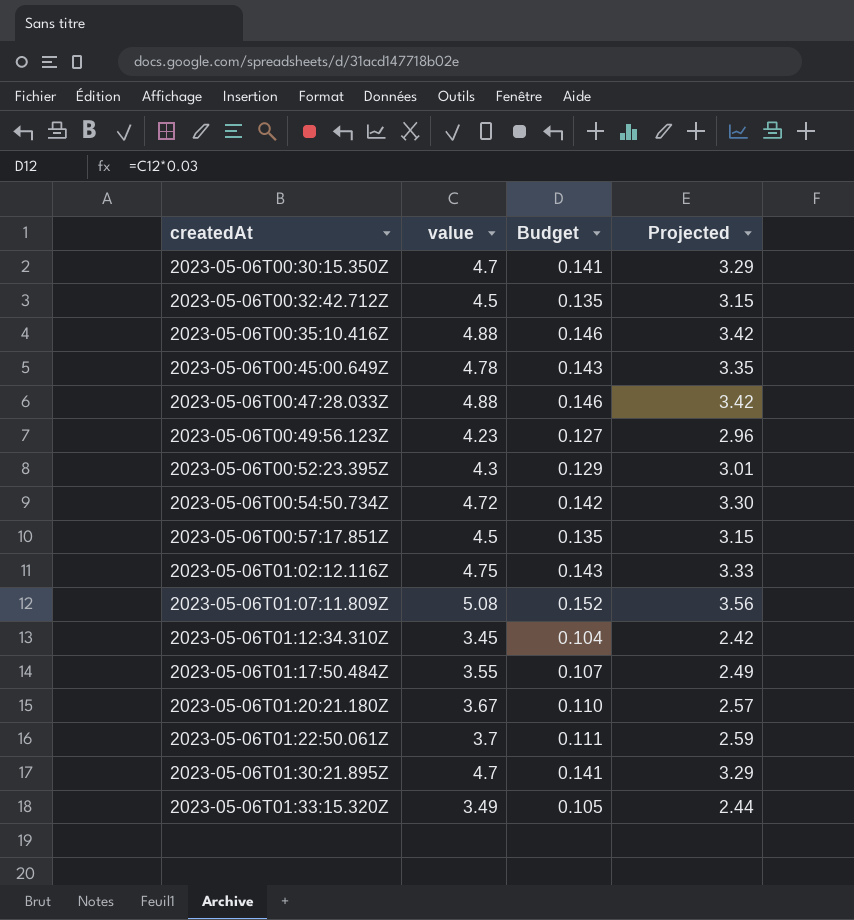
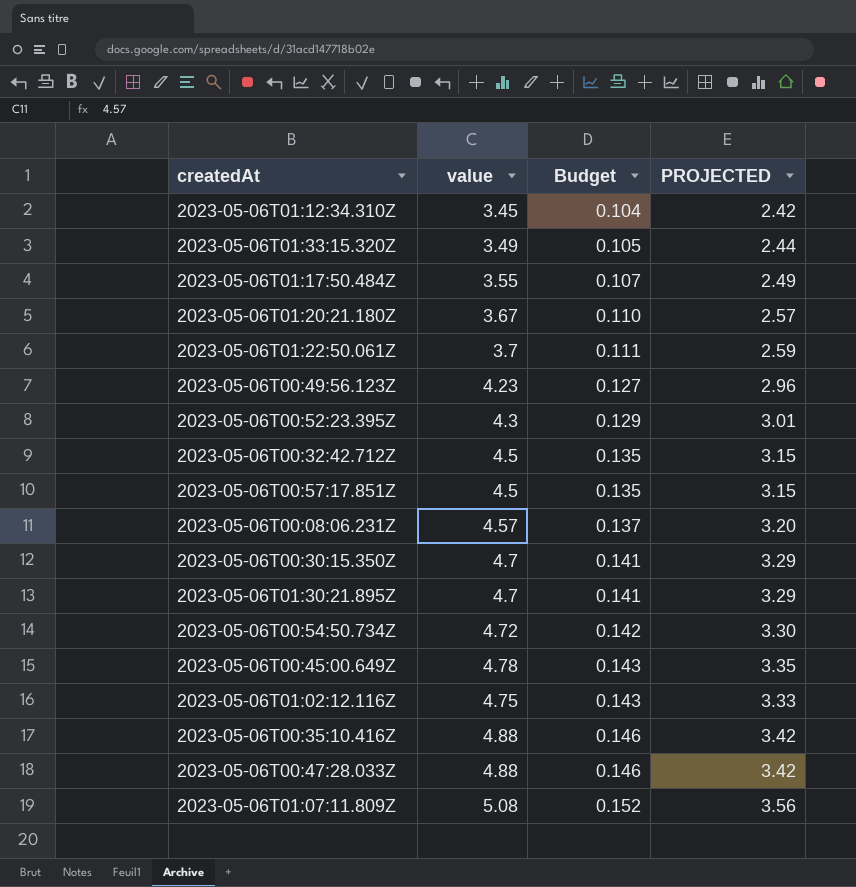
row order: createdAt ascending -> Budget ascending
column name: Projected -> PROJECTED
row 2023-05-06T00:08:06.231Z: none -> 4.57 | 0.137 | 3.20

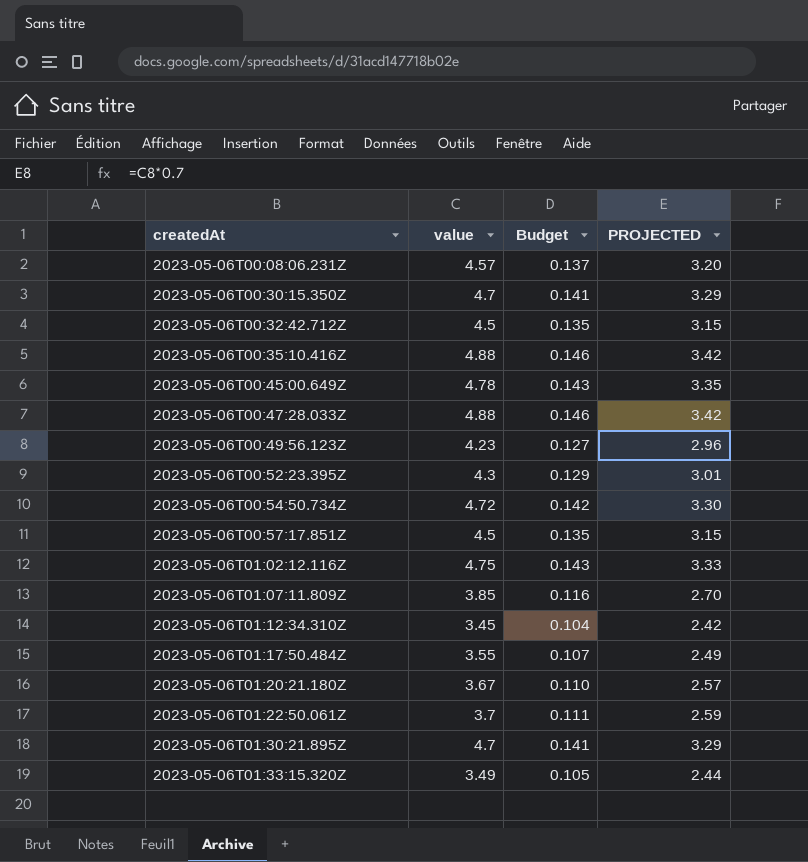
row order: Budget ascending -> createdAt ascending
2023-05-06T01:07:11.809Z | value: 5.08 -> 3.85
2023-05-06T01:07:11.809Z | Budget: 0.152 -> 0.116
2023-05-06T01:07:11.809Z | PROJECTED: 3.56 -> 2.70

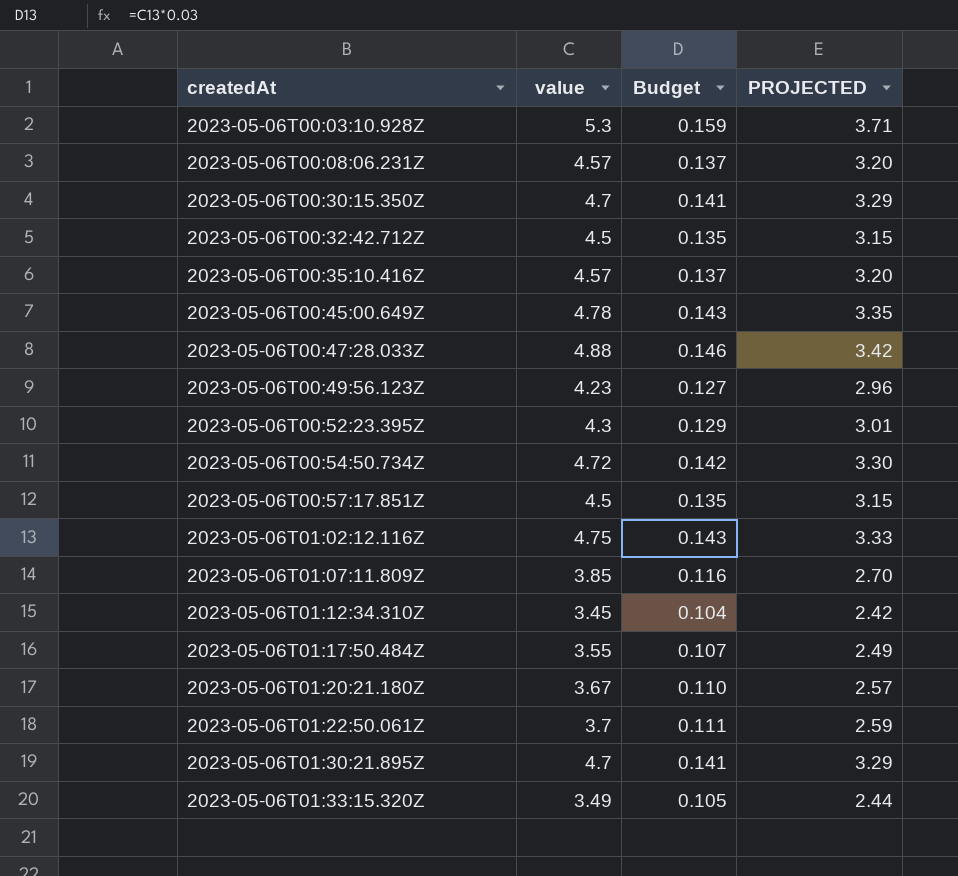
row 2023-05-06T00:03:10.928Z: none -> 5.3 | 0.159 | 3.71
2023-05-06T00:35:10.416Z | value: 4.88 -> 4.57
2023-05-06T00:35:10.416Z | Budget: 0.146 -> 0.137
2023-05-06T00:35:10.416Z | PROJECTED: 3.42 -> 3.20

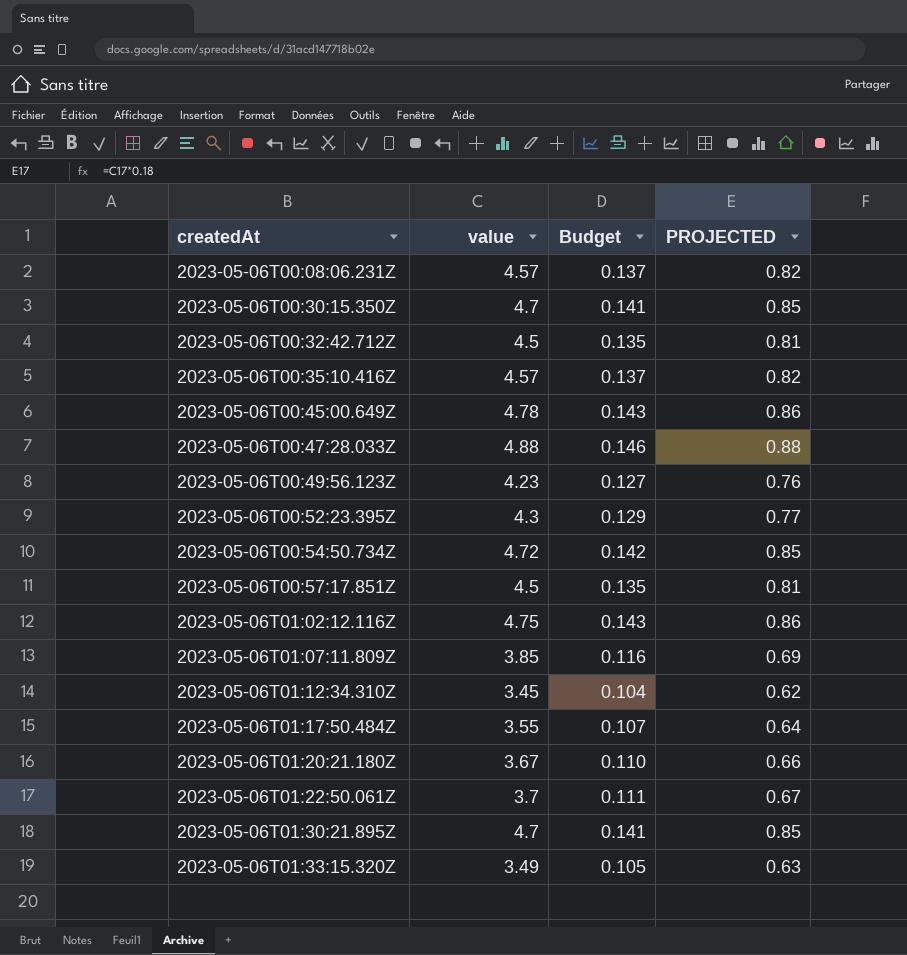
column PROJECTED | formula: [value] * 0.7 -> [value] * 0.18
row 2023-05-06T00:03:10.928Z: 5.3 | 0.159 | 3.71 -> none

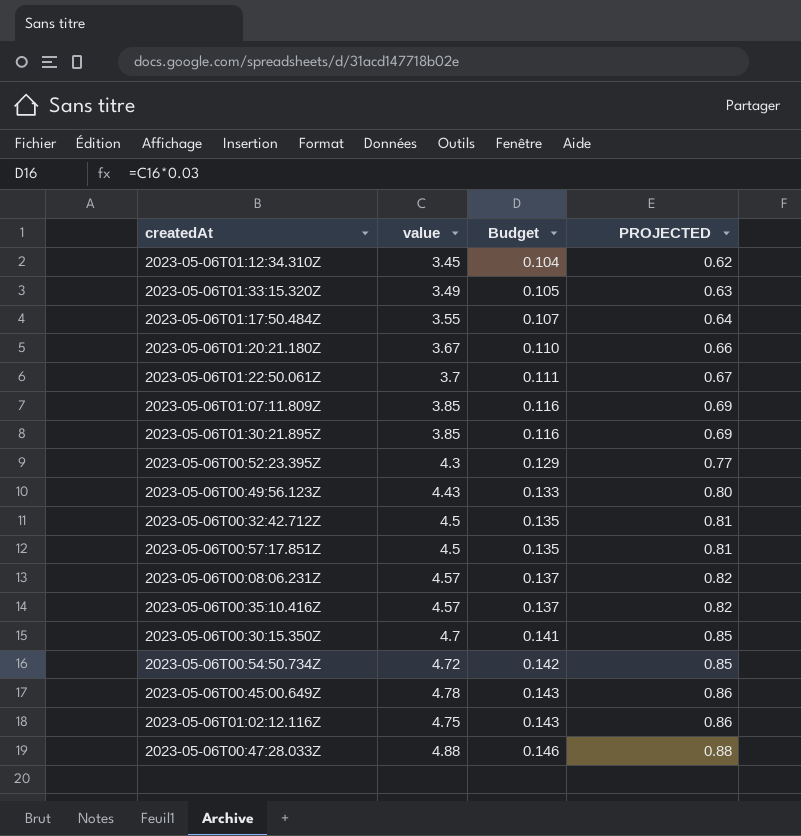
row order: createdAt ascending -> Budget ascending
2023-05-06T01:30:21.895Z | value: 4.7 -> 3.85
2023-05-06T01:30:21.895Z | Budget: 0.141 -> 0.116
2023-05-06T01:30:21.895Z | PROJECTED: 0.85 -> 0.69
2023-05-06T00:49:56.123Z | value: 4.23 -> 4.43
2023-05-06T00:49:56.123Z | Budget: 0.127 -> 0.133
2023-05-06T00:49:56.123Z | PROJECTED: 0.76 -> 0.80

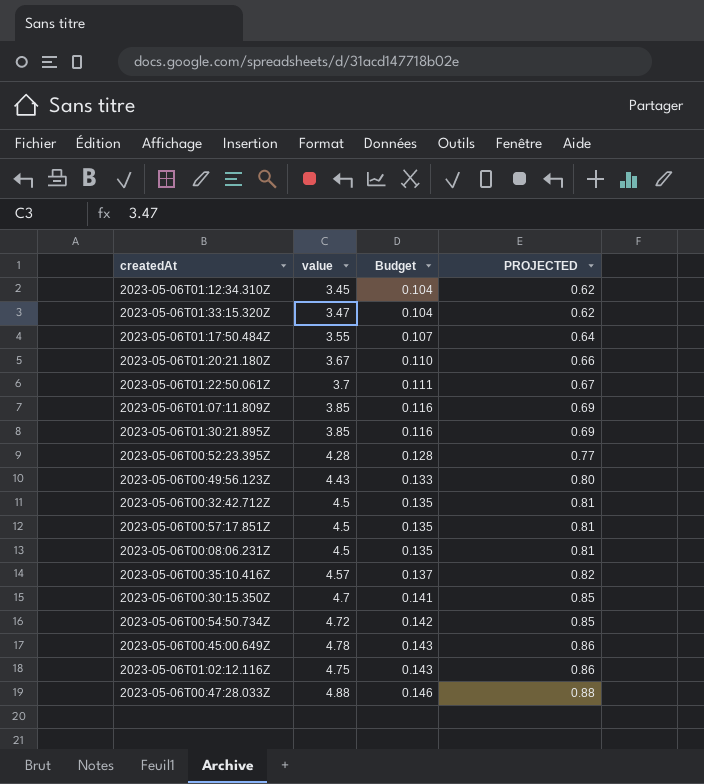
2023-05-06T01:33:15.320Z | value: 3.49 -> 3.47
2023-05-06T01:33:15.320Z | Budget: 0.105 -> 0.104
2023-05-06T01:33:15.320Z | PROJECTED: 0.63 -> 0.62
2023-05-06T00:52:23.395Z | value: 4.3 -> 4.28
2023-05-06T00:52:23.395Z | Budget: 0.129 -> 0.128
2023-05-06T00:08:06.231Z | value: 4.57 -> 4.5
2023-05-06T00:08:06.231Z | Budget: 0.137 -> 0.135
2023-05-06T00:08:06.231Z | PROJECTED: 0.82 -> 0.81

